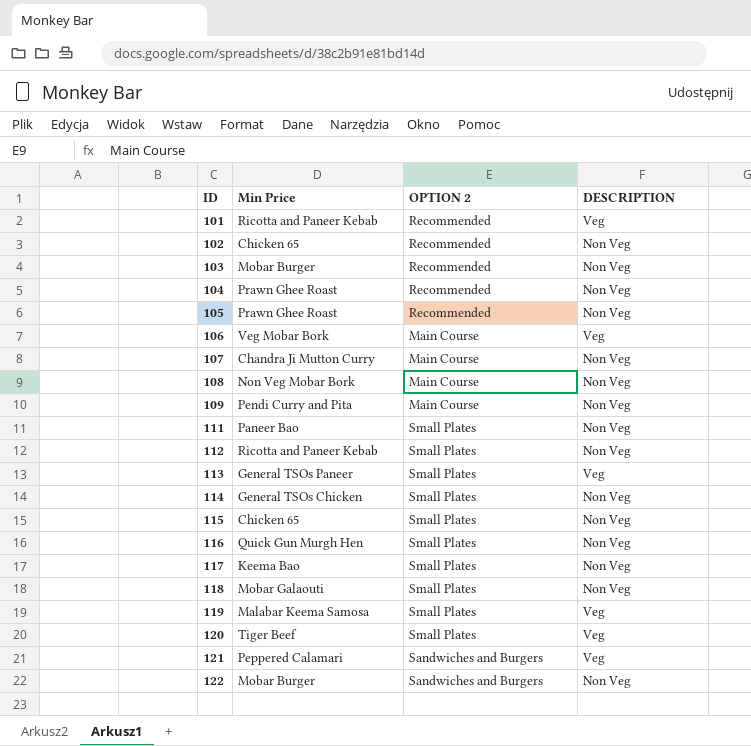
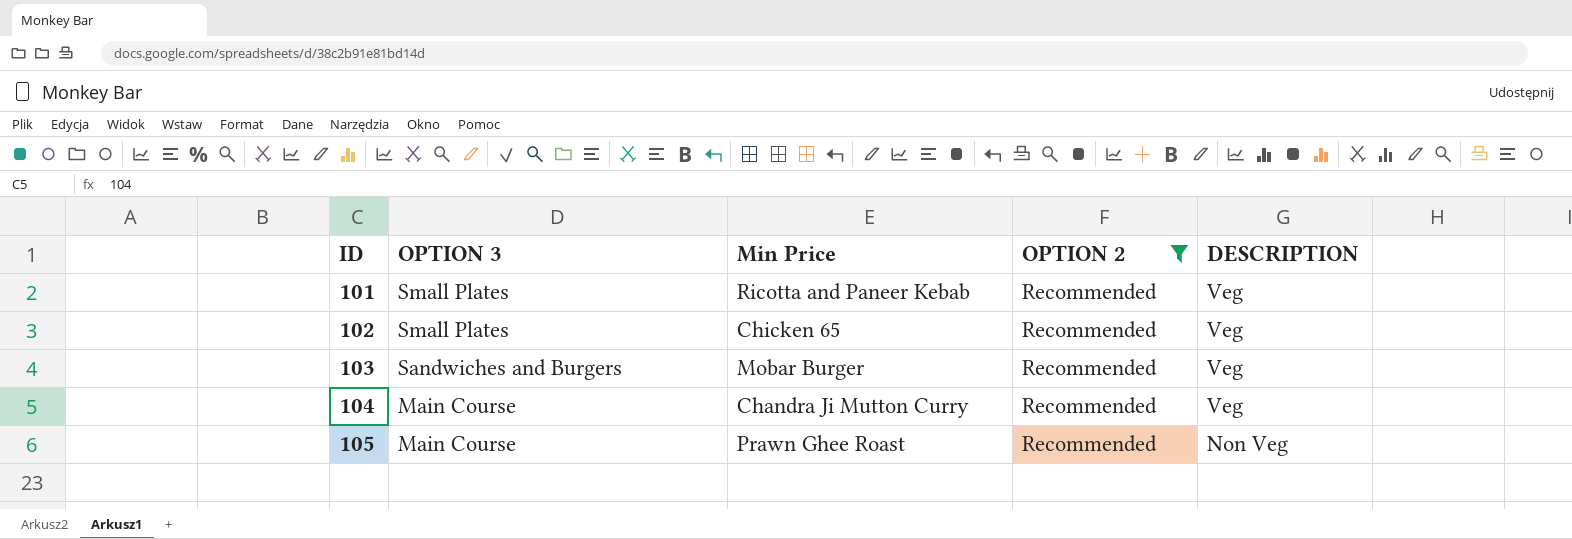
filter: none -> OPTION 2 = Recommended
column OPTION 3 | position: none -> 2
102 | DESCRIPTION: Non Veg -> Veg
103 | DESCRIPTION: Non Veg -> Veg
104 | Min Price: Prawn Ghee Roast -> Chandra Ji Mutton Curry
104 | DESCRIPTION: Non Veg -> Veg

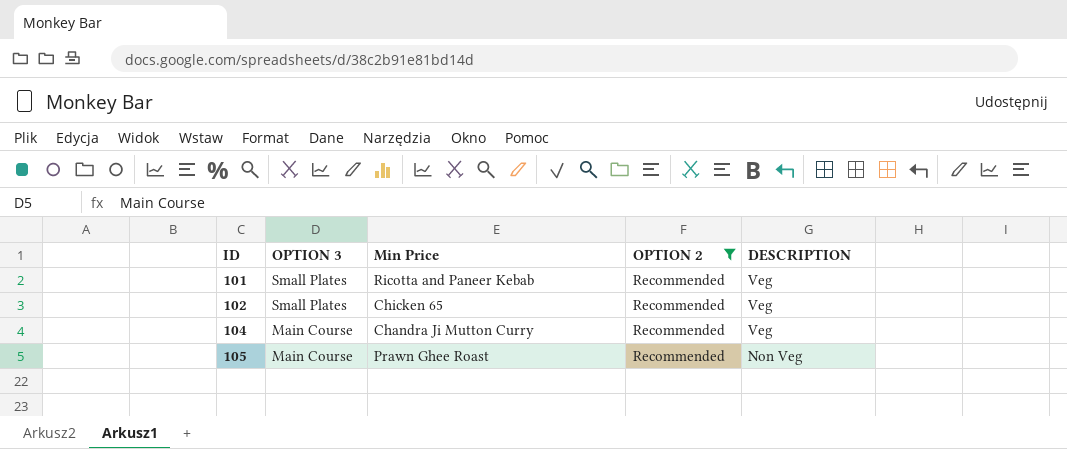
row 103: Sandwiches and Burgers | Mobar Burger | Recommended | Veg -> none

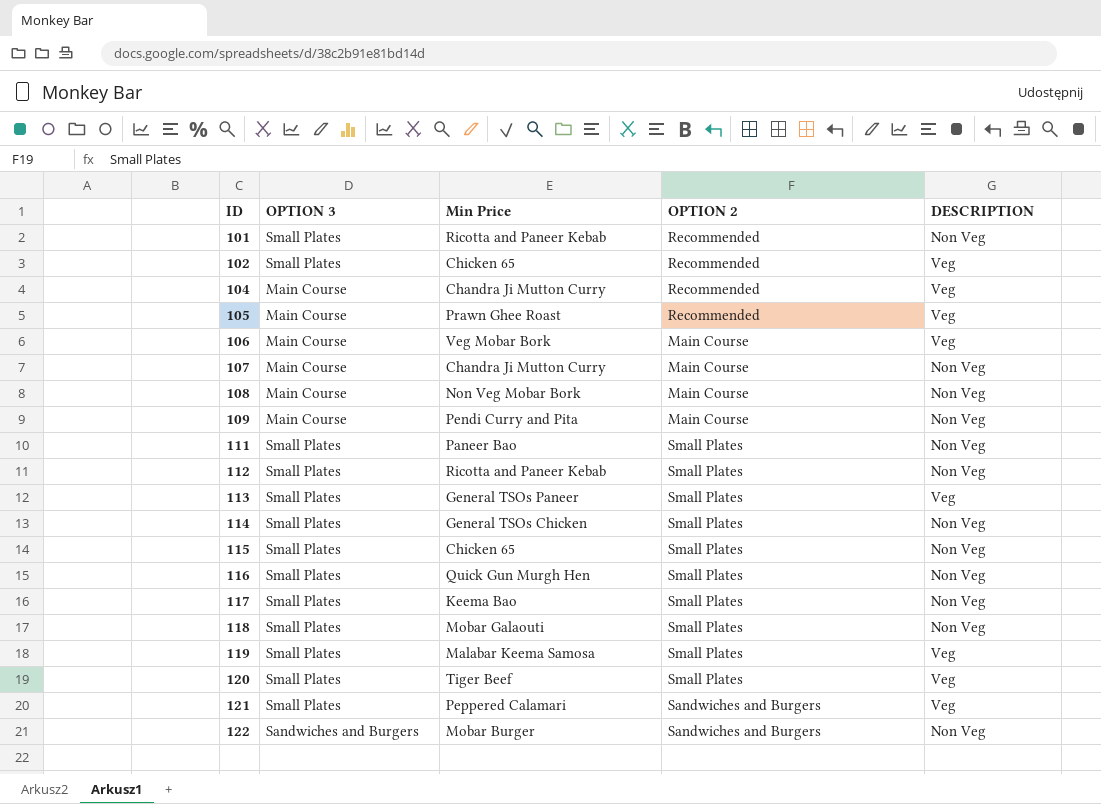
filter: OPTION 2 = Recommended -> none
101 | DESCRIPTION: Veg -> Non Veg
105 | DESCRIPTION: Non Veg -> Veg

